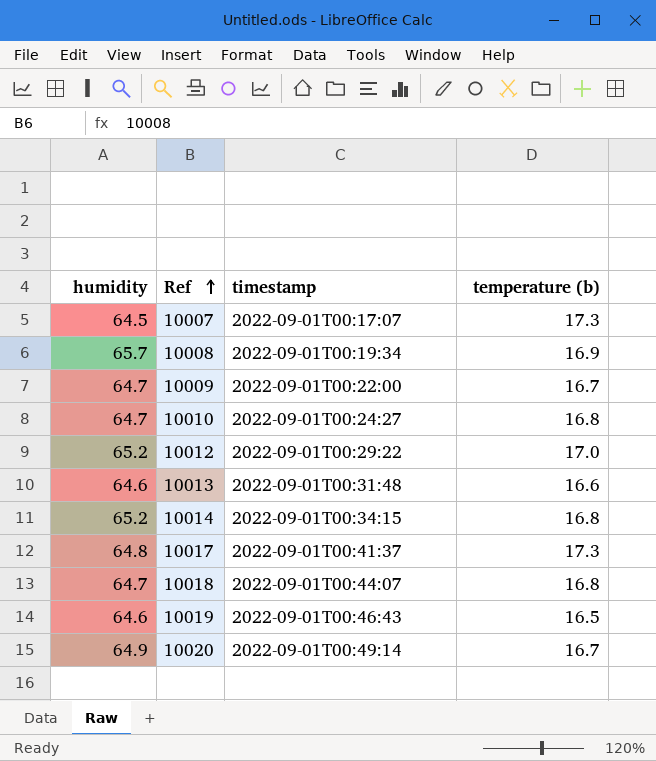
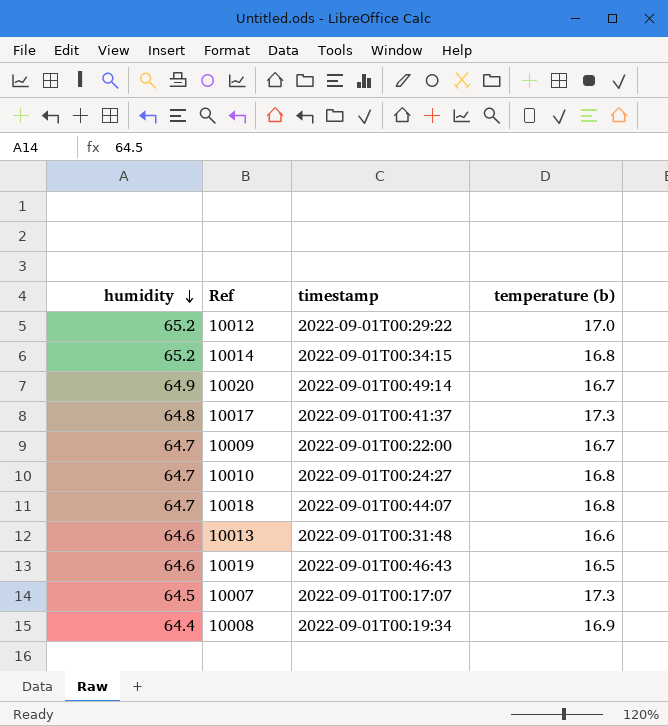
row order: Ref ascending -> humidity descending
10008 | humidity: 65.7 -> 64.4

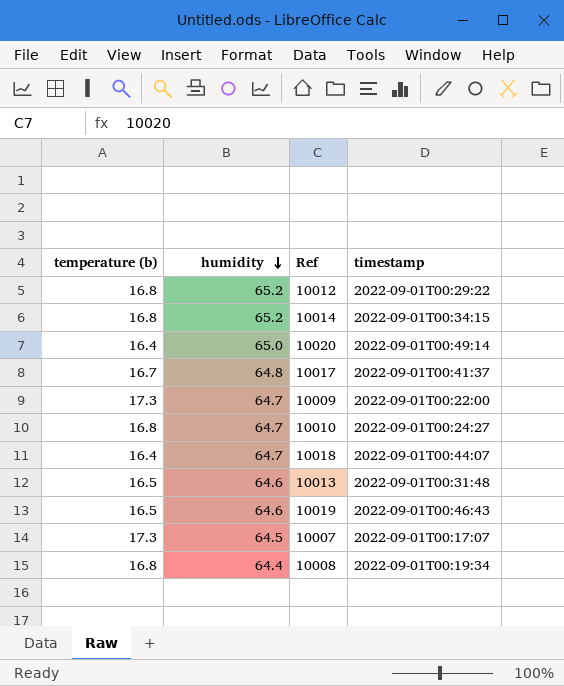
column temperature (b) | position: 4 -> 1
10012 | temperature (b): 17.0 -> 16.8
10020 | temperature (b): 16.7 -> 16.4
10020 | humidity: 64.9 -> 65.0
10017 | temperature (b): 17.3 -> 16.7
10009 | temperature (b): 16.7 -> 17.3
10018 | temperature (b): 16.8 -> 16.4
10013 | temperature (b): 16.6 -> 16.5
10008 | temperature (b): 16.9 -> 16.8

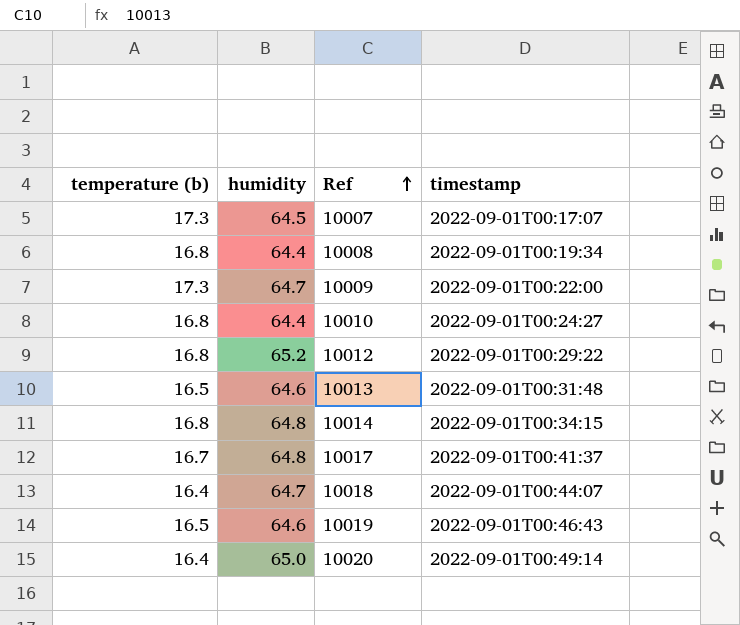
row order: humidity descending -> Ref ascending
10010 | humidity: 64.7 -> 64.4
10014 | humidity: 65.2 -> 64.8

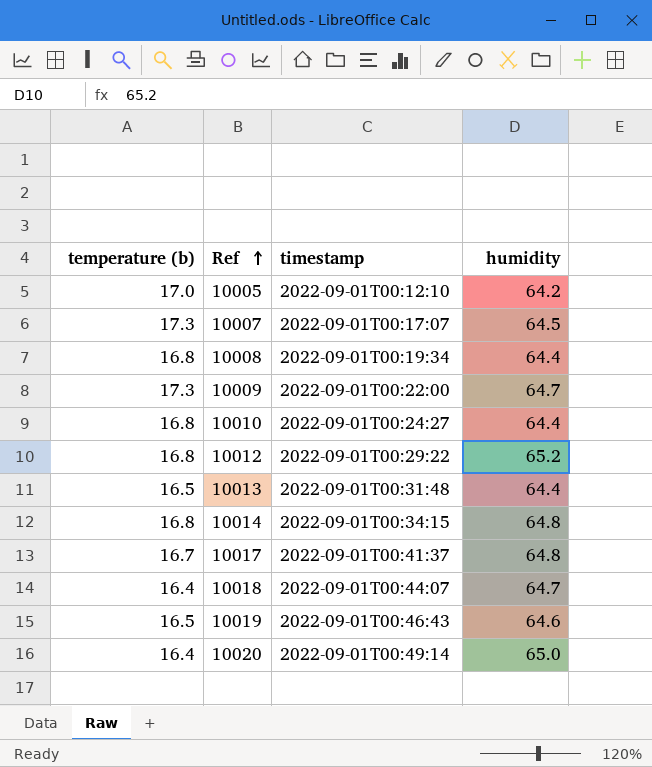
column humidity | position: 2 -> 4
row 10005: none -> 17.0 | 2022-09-01T00:12:10 | 64.2
10013 | humidity: 64.6 -> 64.4

